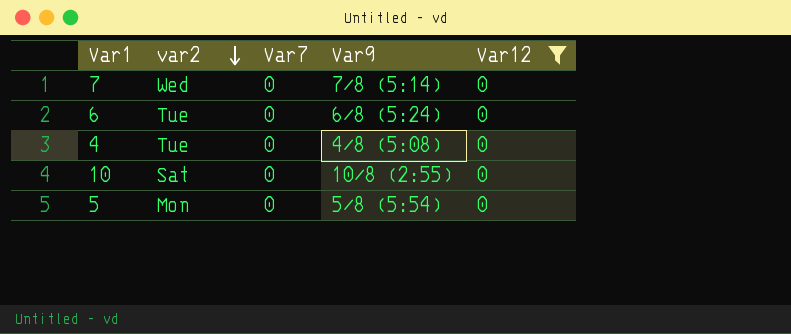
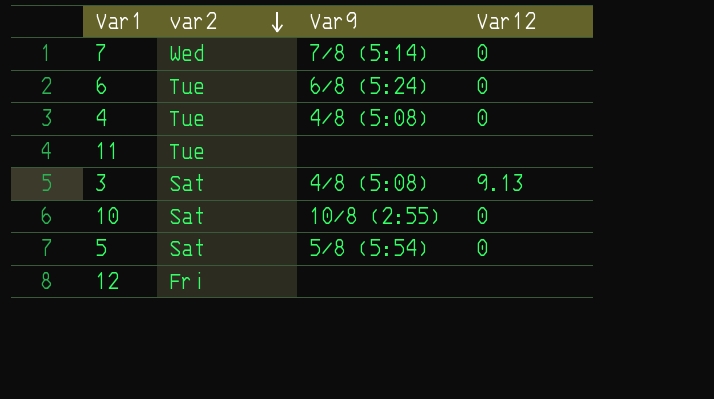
filter: Var12 = 0 -> none
column Var7 | position: 3 -> none
5 | var2: Mon -> Sat

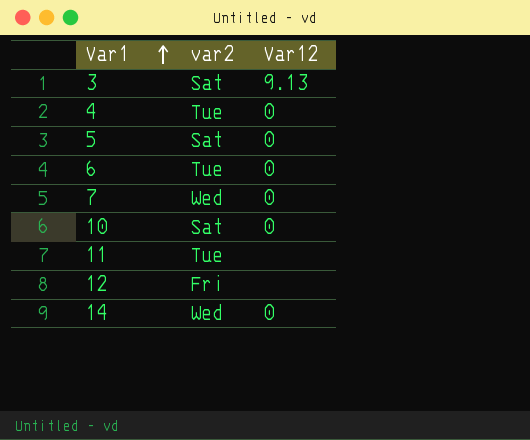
row order: var2 descending -> Var1 ascending
column Var9 | position: 3 -> none
row 14: none -> Wed | 0

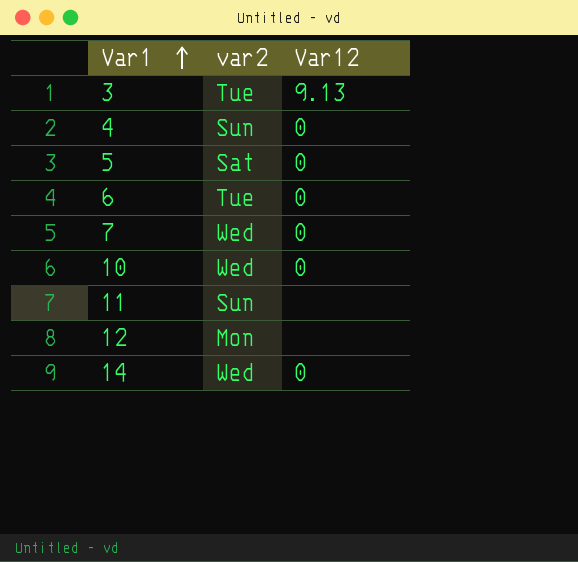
3 | var2: Sat -> Tue
4 | var2: Tue -> Sun
10 | var2: Sat -> Wed
11 | var2: Tue -> Sun
12 | var2: Fri -> Mon

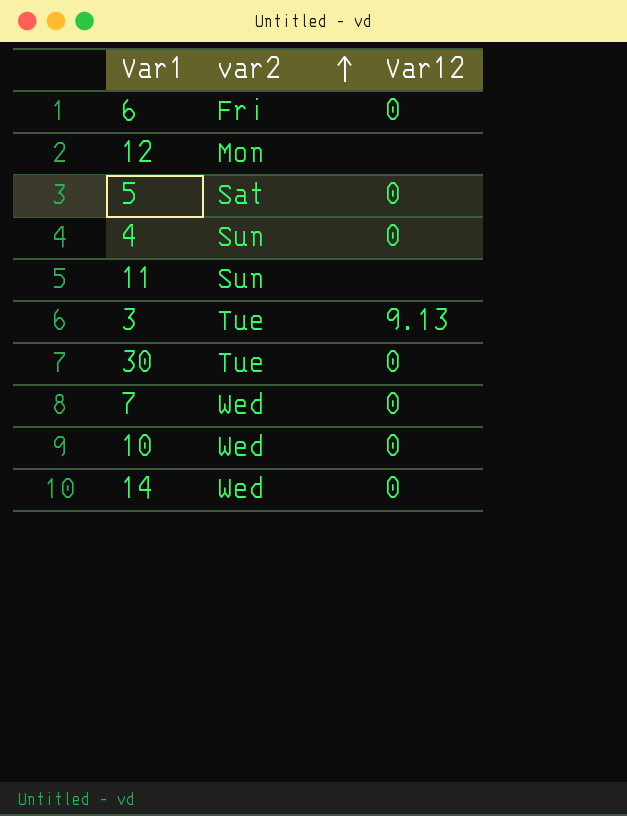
row order: Var1 ascending -> var2 ascending
6 | var2: Tue -> Fri
row 30: none -> Tue | 0

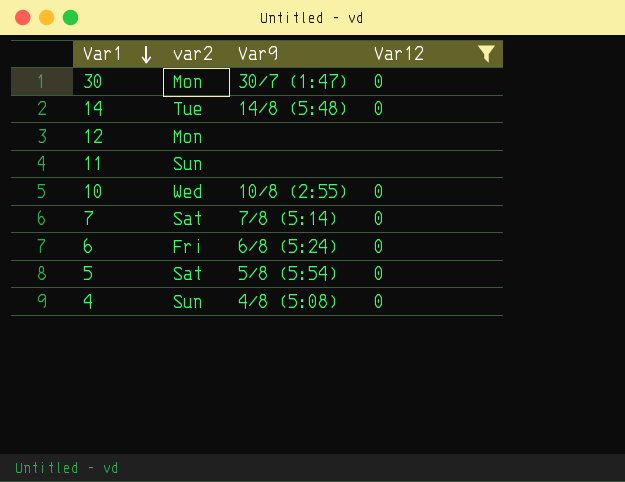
filter: none -> Var12 != 9.13
row order: var2 ascending -> Var1 descending
column Var9 | position: none -> 3
30 | var2: Tue -> Mon
14 | var2: Wed -> Tue
7 | var2: Wed -> Sat

